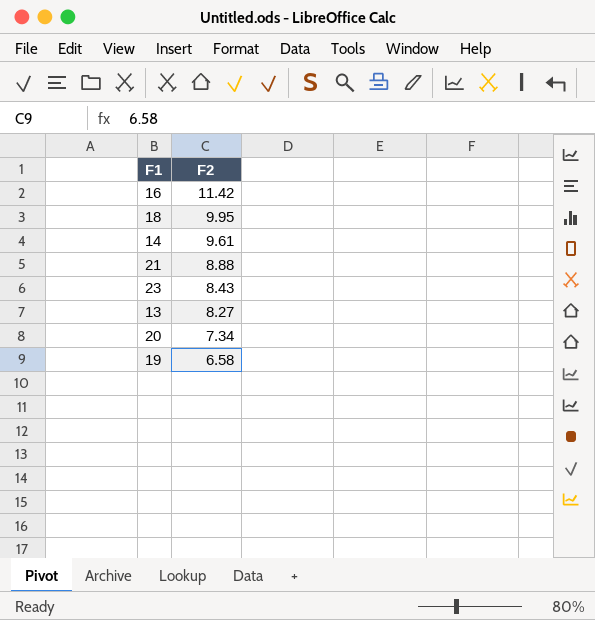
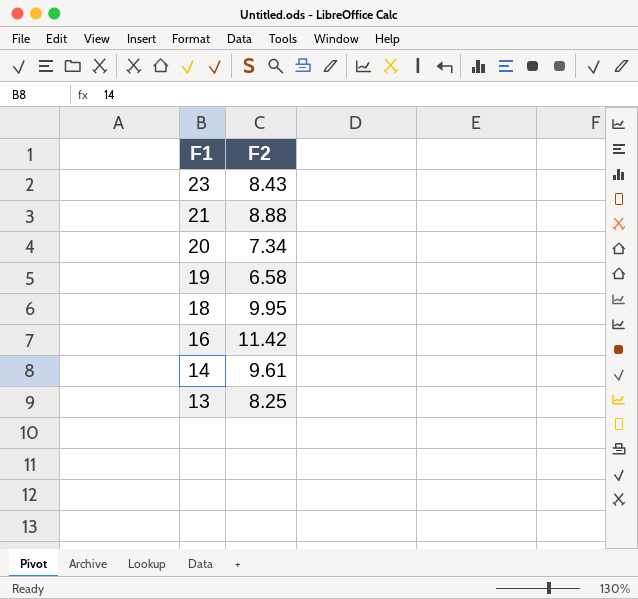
row order: F2 descending -> F1 descending
13 | F2: 8.27 -> 8.25

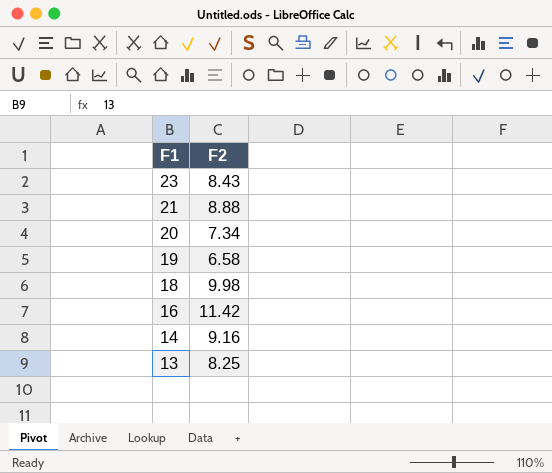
18 | F2: 9.95 -> 9.98
14 | F2: 9.61 -> 9.16

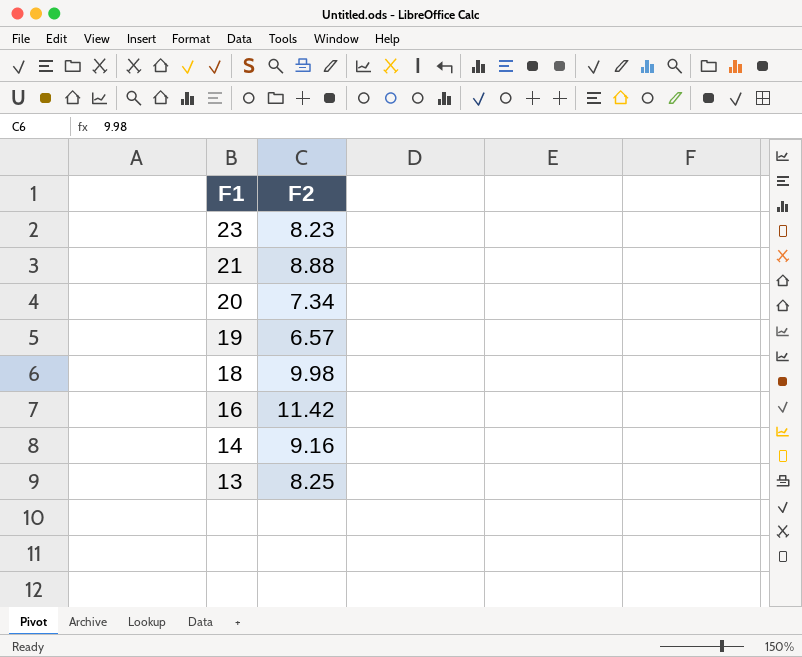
23 | F2: 8.43 -> 8.23
19 | F2: 6.58 -> 6.57

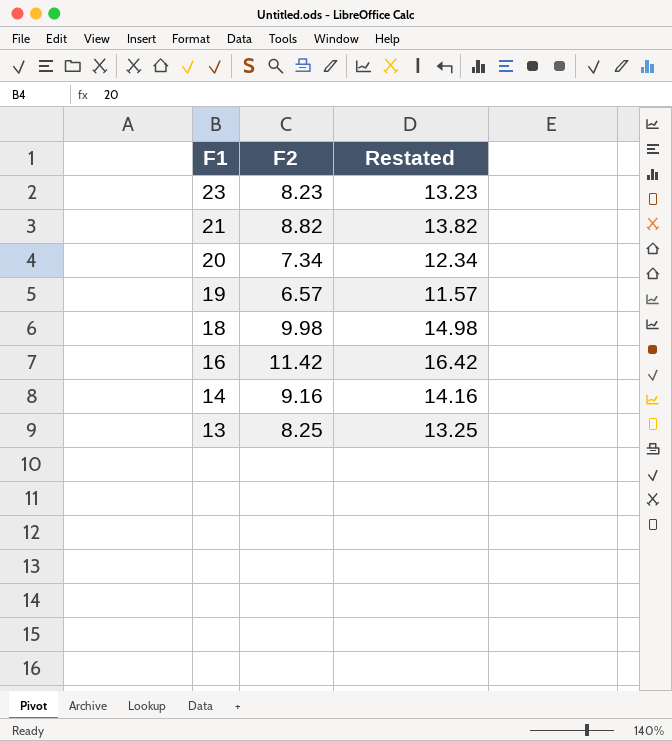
column Restated | formula: none -> [F2] + 5
21 | F2: 8.88 -> 8.82

